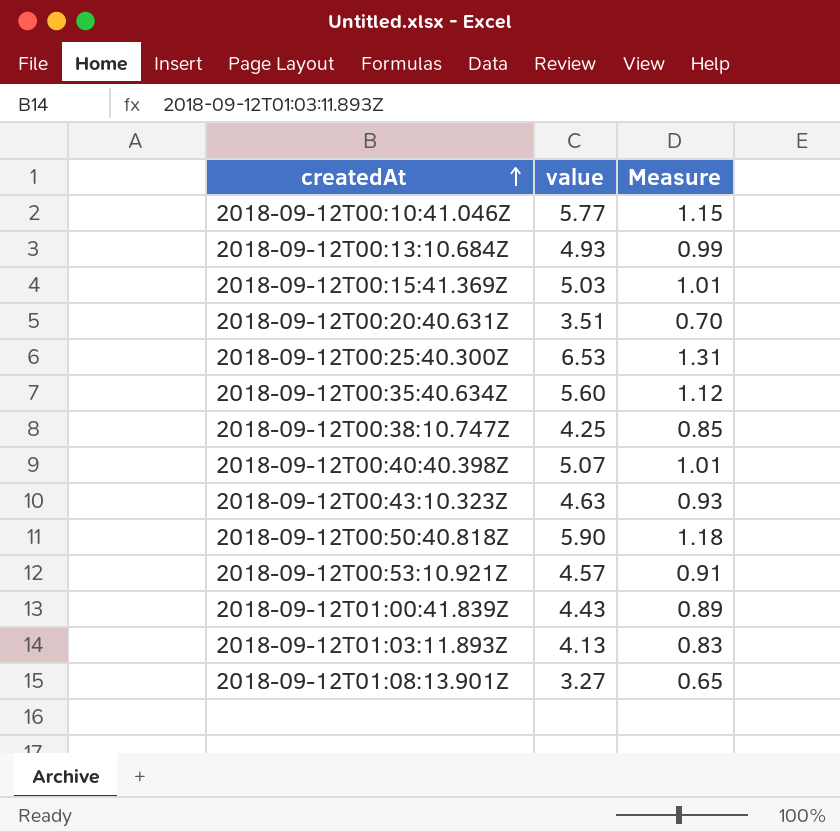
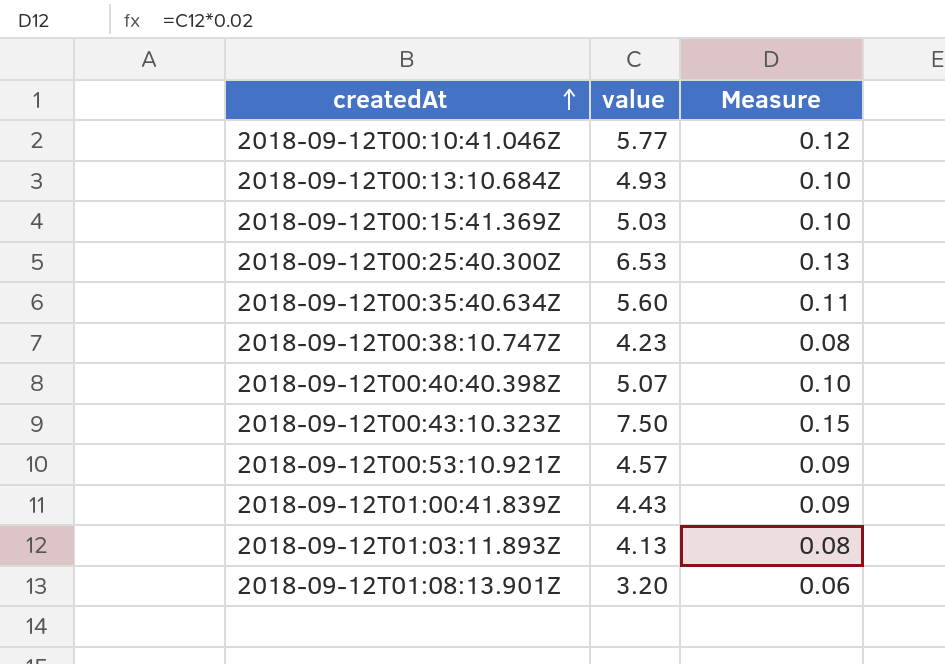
column Measure | formula: [value] * 0.2 -> [value] * 0.02
row 2018-09-12T00:20:40.631Z: 3.51 | 0.70 -> none
row 2018-09-12T00:50:40.818Z: 5.90 | 1.18 -> none
2018-09-12T00:38:10.747Z | value: 4.25 -> 4.23
2018-09-12T00:43:10.323Z | value: 4.63 -> 7.50
2018-09-12T01:08:13.901Z | value: 3.27 -> 3.20

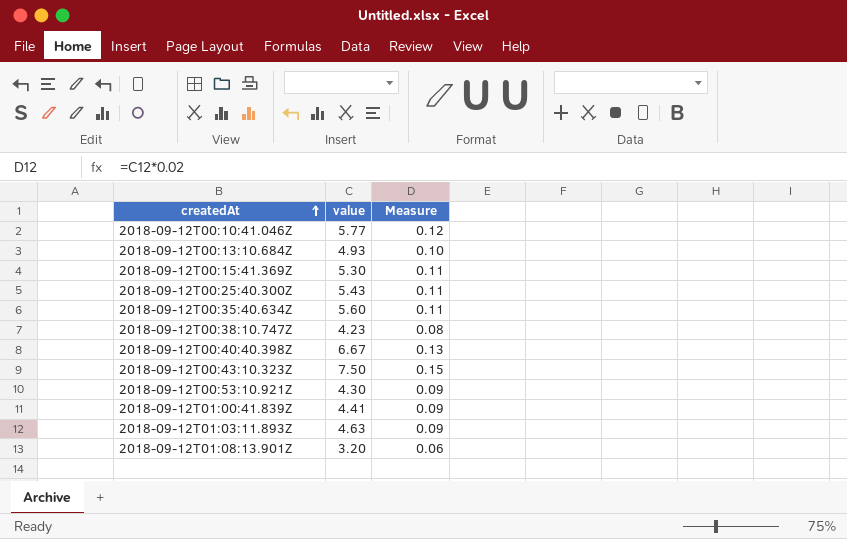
2018-09-12T00:15:41.369Z | value: 5.03 -> 5.30
2018-09-12T00:15:41.369Z | Measure: 0.10 -> 0.11
2018-09-12T00:25:40.300Z | value: 6.53 -> 5.43
2018-09-12T00:25:40.300Z | Measure: 0.13 -> 0.11
2018-09-12T00:40:40.398Z | value: 5.07 -> 6.67
2018-09-12T00:40:40.398Z | Measure: 0.10 -> 0.13
2018-09-12T00:53:10.921Z | value: 4.57 -> 4.30
2018-09-12T01:00:41.839Z | value: 4.43 -> 4.41
2018-09-12T01:03:11.893Z | value: 4.13 -> 4.63
2018-09-12T01:03:11.893Z | Measure: 0.08 -> 0.09

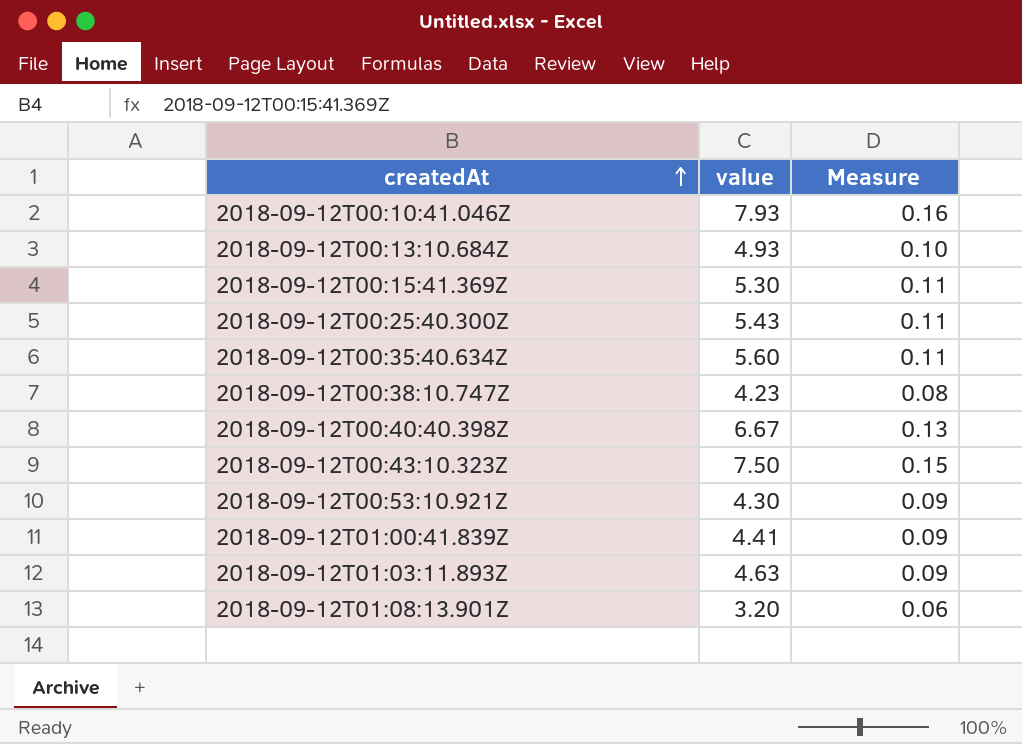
2018-09-12T00:10:41.046Z | value: 5.77 -> 7.93
2018-09-12T00:10:41.046Z | Measure: 0.12 -> 0.16

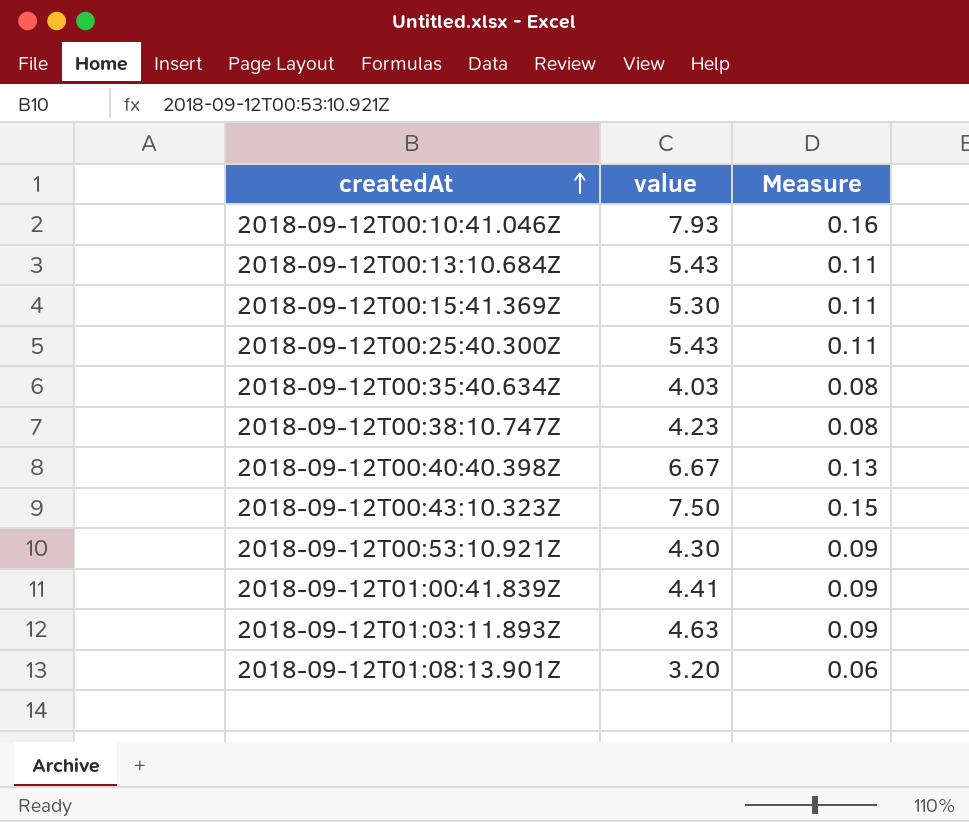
2018-09-12T00:13:10.684Z | value: 4.93 -> 5.43
2018-09-12T00:13:10.684Z | Measure: 0.10 -> 0.11
2018-09-12T00:35:40.634Z | value: 5.60 -> 4.03
2018-09-12T00:35:40.634Z | Measure: 0.11 -> 0.08

